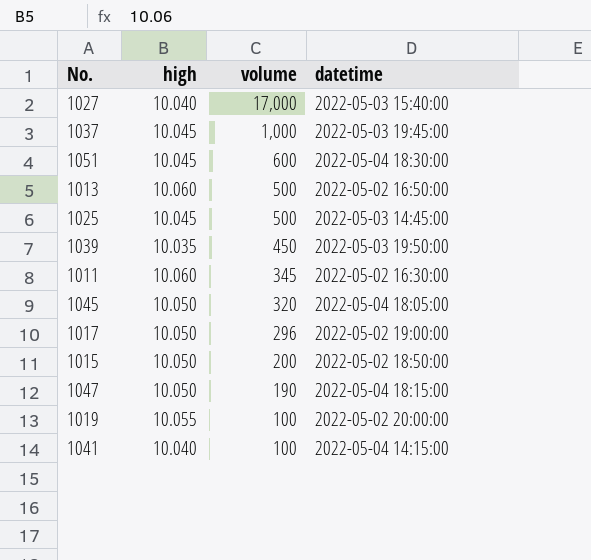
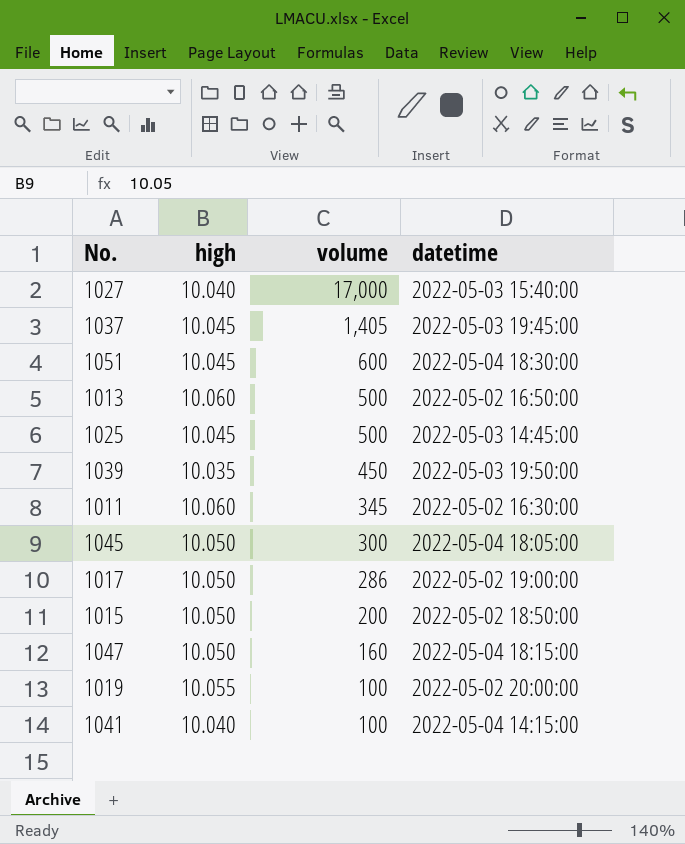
1037 | volume: 1,000 -> 1,405
1045 | volume: 320 -> 300
1017 | volume: 296 -> 286
1047 | volume: 190 -> 160

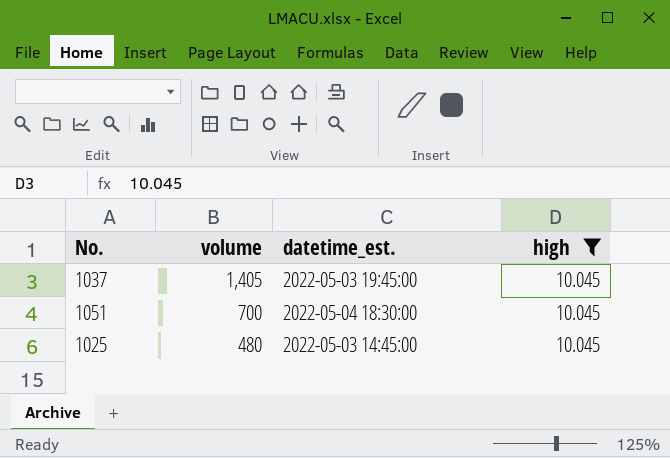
filter: none -> high = 10.045
column name: datetime -> datetime_est.
column high | position: 2 -> 4
1051 | volume: 600 -> 700
1025 | volume: 500 -> 480

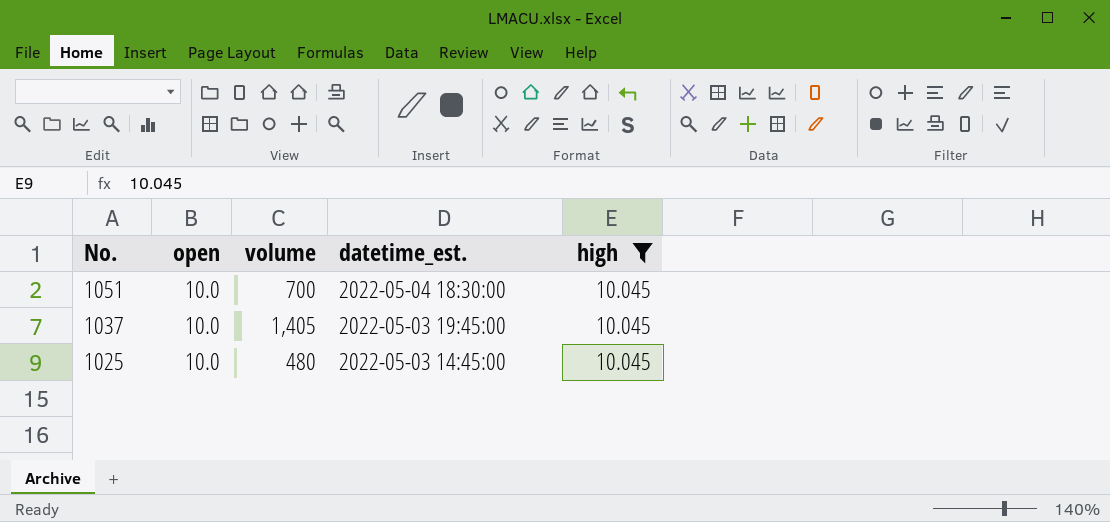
row order: volume descending -> No. descending
column open | position: none -> 2

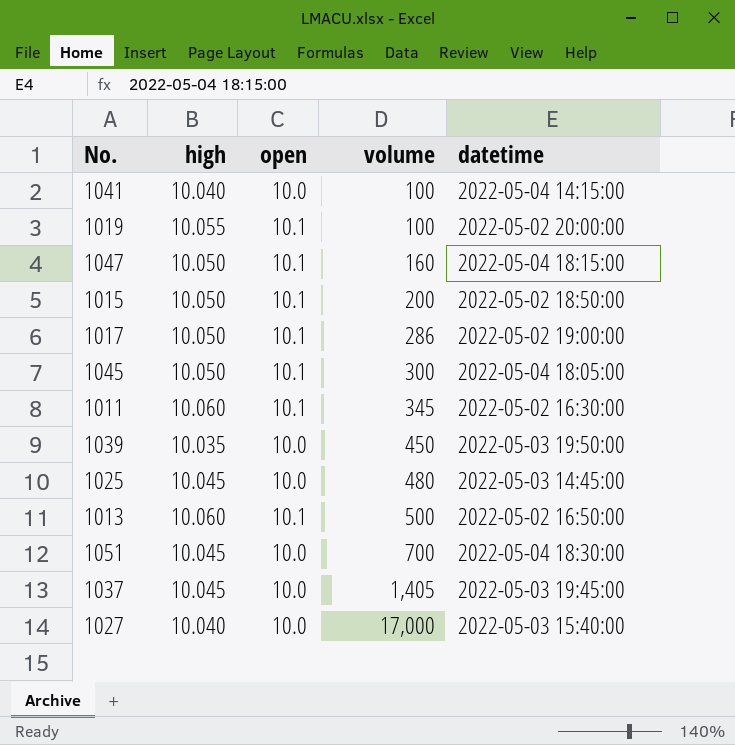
filter: high = 10.045 -> none
row order: No. descending -> volume ascending
column high | position: 5 -> 2
column name: datetime_est. -> datetime

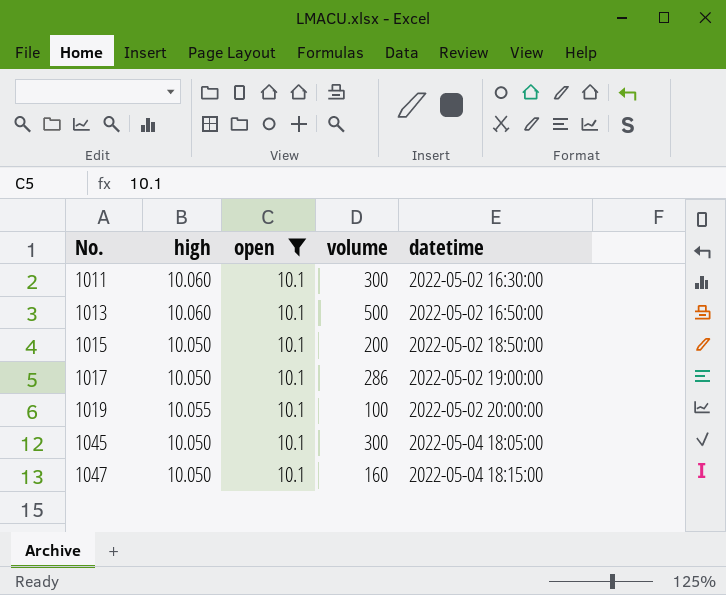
filter: none -> open = 10.1
row order: volume ascending -> No. ascending
1011 | volume: 345 -> 300

